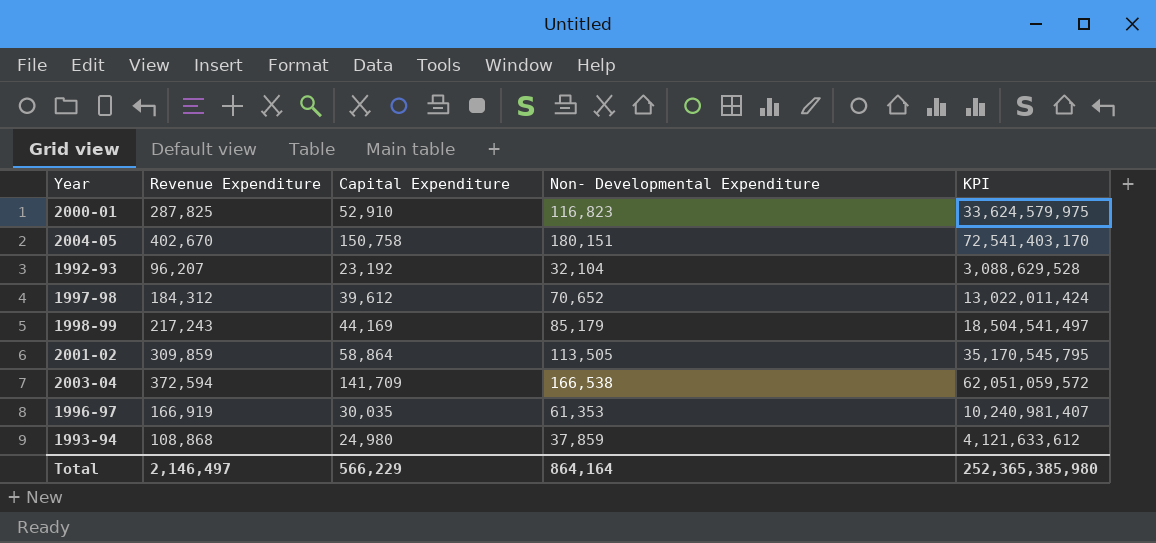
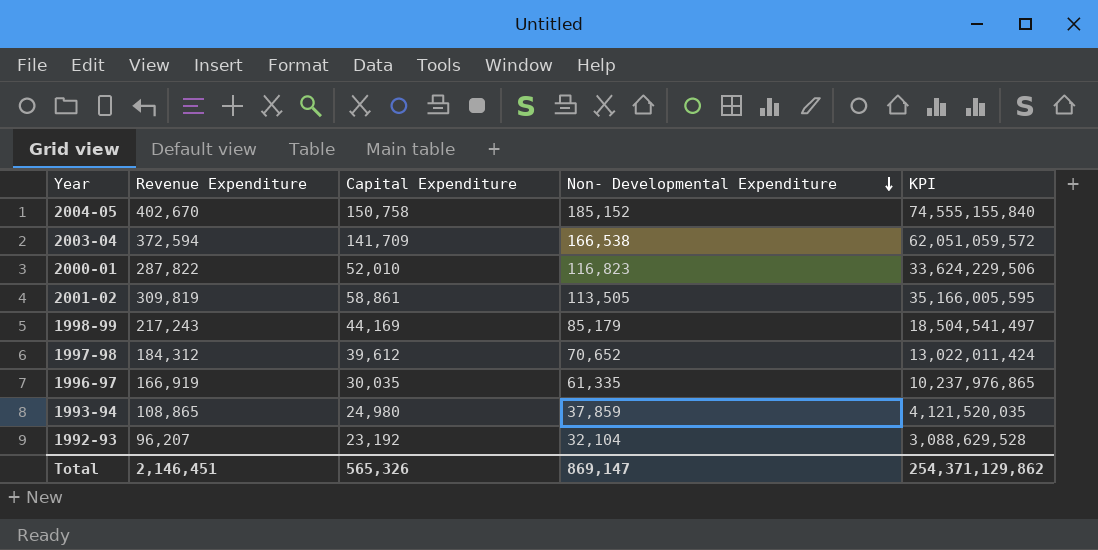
row order: none -> Non- Developmental Expenditure descending
2004-05 | Non- Developmental Expenditure: 180,151 -> 185,152
2004-05 | KPI: 72,541,403,170 -> 74,555,155,840
2000-01 | Revenue Expenditure: 287,825 -> 287,822
2000-01 | Capital Expenditure: 52,910 -> 52,010
2000-01 | KPI: 33,624,579,975 -> 33,624,229,506
2001-02 | Revenue Expenditure: 309,859 -> 309,819
2001-02 | Capital Expenditure: 58,864 -> 58,861
2001-02 | KPI: 35,170,545,795 -> 35,166,005,595
1996-97 | Non- Developmental Expenditure: 61,353 -> 61,335
1996-97 | KPI: 10,240,981,407 -> 10,237,976,865
1993-94 | Revenue Expenditure: 108,868 -> 108,865
1993-94 | KPI: 4,121,633,612 -> 4,121,520,035
Total | Revenue Expenditure: 2,146,497 -> 2,146,451
Total | Capital Expenditure: 566,229 -> 565,326
Total | Non- Developmental Expenditure: 864,164 -> 869,147
Total | KPI: 252,365,385,980 -> 254,371,129,862

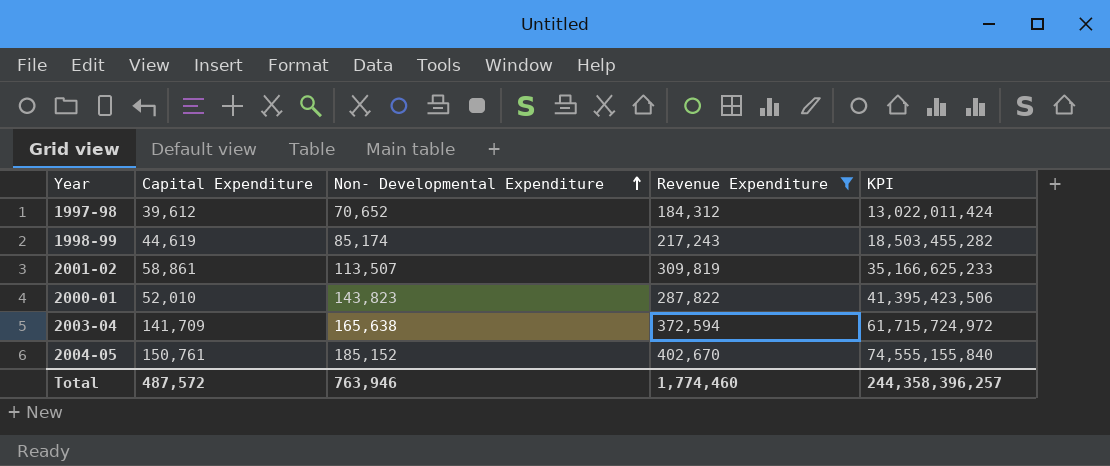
filter: none -> Revenue Expenditure >= 184,312
row order: Non- Developmental Expenditure descending -> Non- Developmental Expenditure ascending
column Revenue Expenditure | position: 2 -> 4
1998-99 | Capital Expenditure: 44,169 -> 44,619
1998-99 | Non- Developmental Expenditure: 85,179 -> 85,174
1998-99 | KPI: 18,504,541,497 -> 18,503,455,282
2001-02 | Non- Developmental Expenditure: 113,505 -> 113,507
2001-02 | KPI: 35,166,005,595 -> 35,166,625,233
2000-01 | Non- Developmental Expenditure: 116,823 -> 143,823
2000-01 | KPI: 33,624,229,506 -> 41,395,423,506
2003-04 | Non- Developmental Expenditure: 166,538 -> 165,638
2003-04 | KPI: 62,051,059,572 -> 61,715,724,972
2004-05 | Capital Expenditure: 150,758 -> 150,761
Total | Capital Expenditure: 565,326 -> 487,572
Total | Non- Developmental Expenditure: 869,147 -> 763,946
Total | Revenue Expenditure: 2,146,451 -> 1,774,460
Total | KPI: 254,371,129,862 -> 244,358,396,257

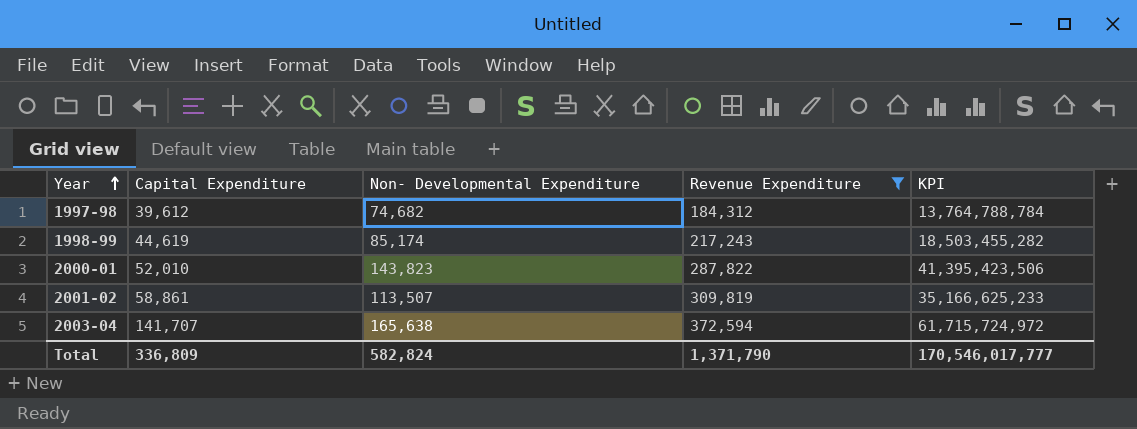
row order: Non- Developmental Expenditure ascending -> Year ascending
row 2004-05: 150,761 | 185,152 | 402,670 | 74,555,155,840 -> none
1997-98 | Non- Developmental Expenditure: 70,652 -> 74,682
1997-98 | KPI: 13,022,011,424 -> 13,764,788,784
2003-04 | Capital Expenditure: 141,709 -> 141,707
Total | Capital Expenditure: 487,572 -> 336,809
Total | Non- Developmental Expenditure: 763,946 -> 582,824
Total | Revenue Expenditure: 1,774,460 -> 1,371,790
Total | KPI: 244,358,396,257 -> 170,546,017,777

